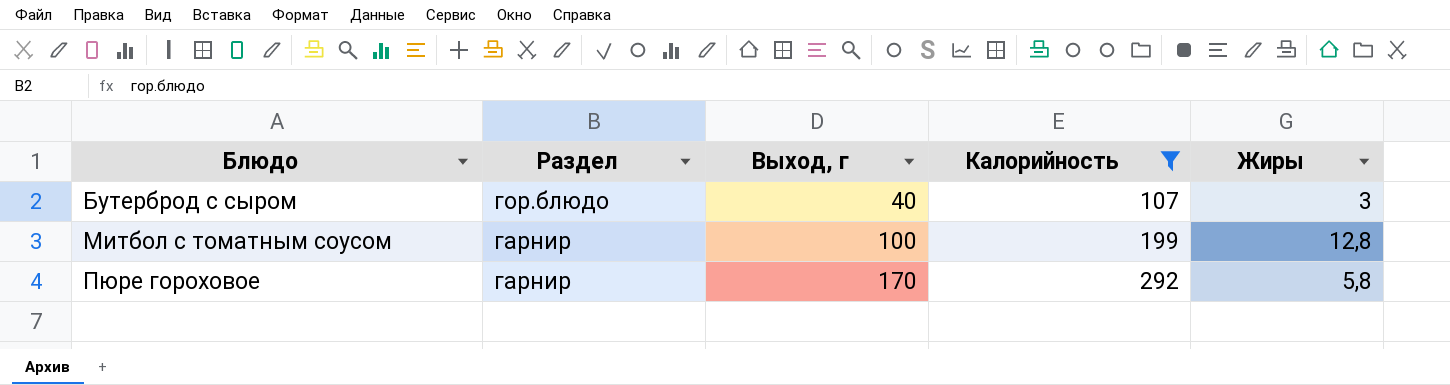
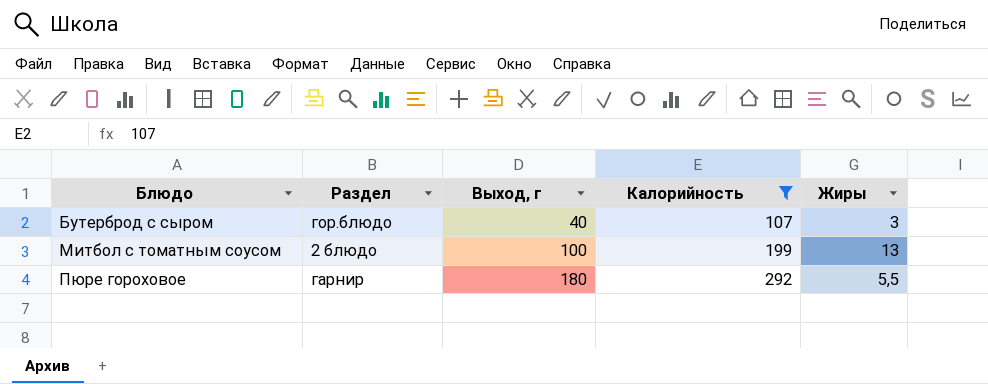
Митбол с томатным соусом | Раздел: гарнир -> 2 блюдо
Митбол с томатным соусом | Жиры: 12,8 -> 13
Пюре гороховое | Выход, г: 170 -> 180
Пюре гороховое | Жиры: 5,8 -> 5,5

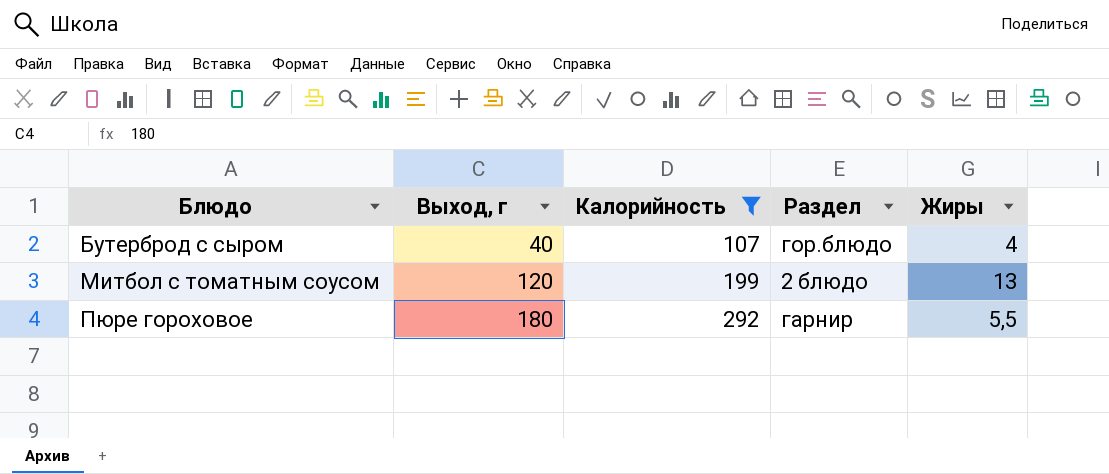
column Раздел | position: 2 -> 4
Бутерброд с сыром | Жиры: 3 -> 4
Митбол с томатным соусом | Выход, г: 100 -> 120

